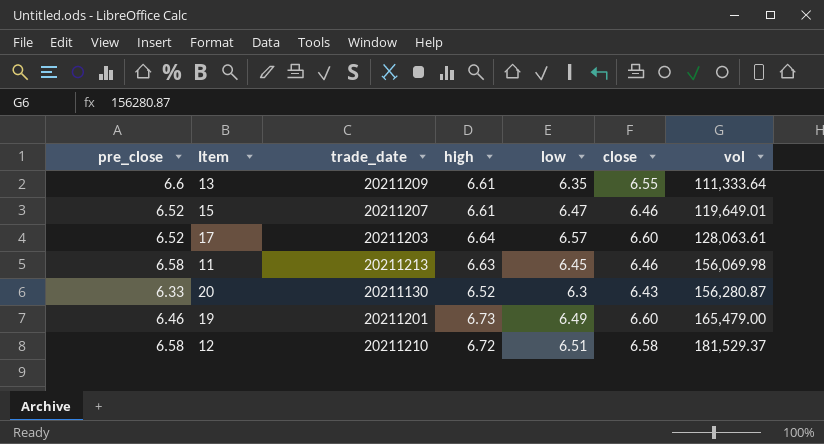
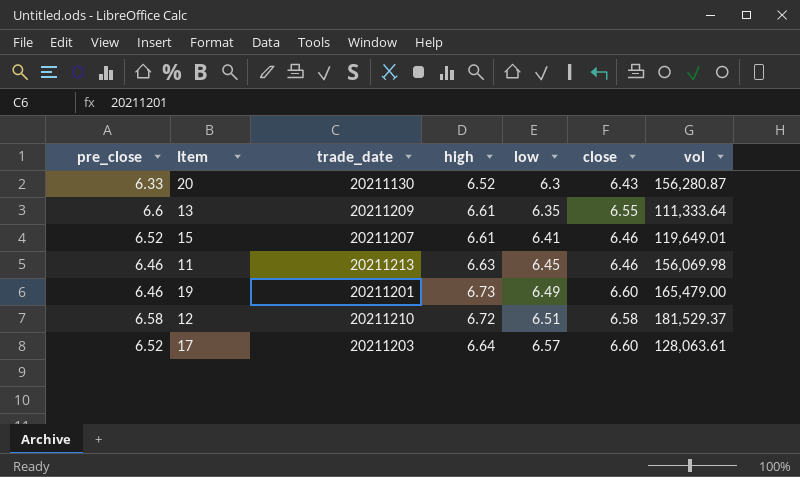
row order: vol ascending -> low ascending
15 | low: 6.47 -> 6.41
11 | pre_close: 6.58 -> 6.46

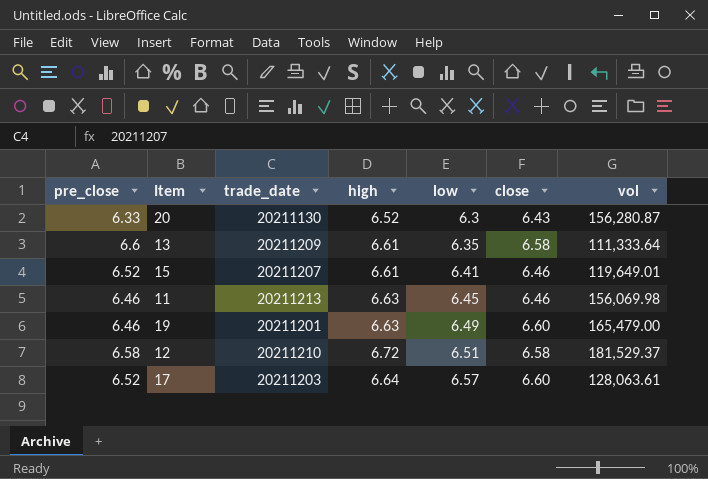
13 | close: 6.55 -> 6.58
19 | high: 6.73 -> 6.63

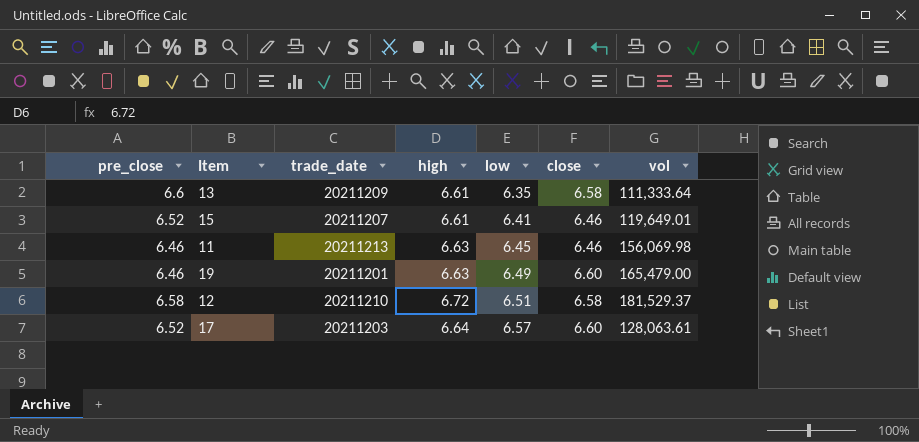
row 20: 6.33 | 20211130 | 6.52 | 6.3 | 6.43 | 156,280.87 -> none

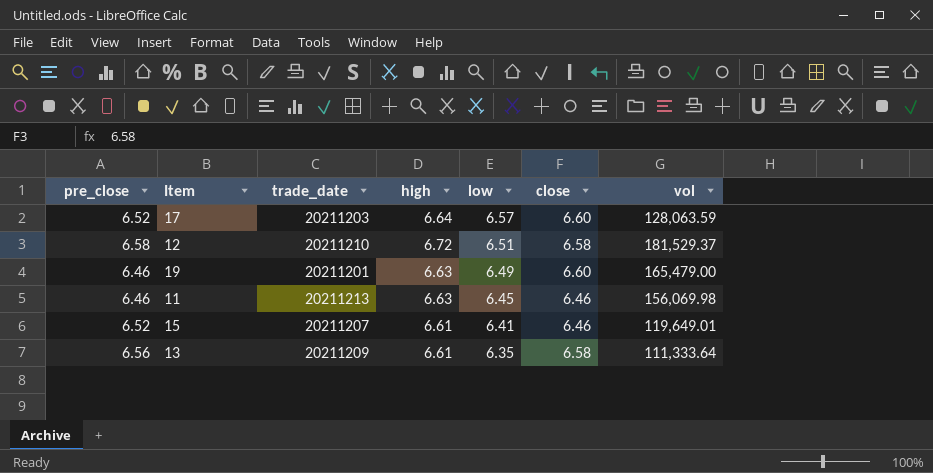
row order: low ascending -> low descending
17 | vol: 128,063.61 -> 128,063.59
13 | pre_close: 6.6 -> 6.56

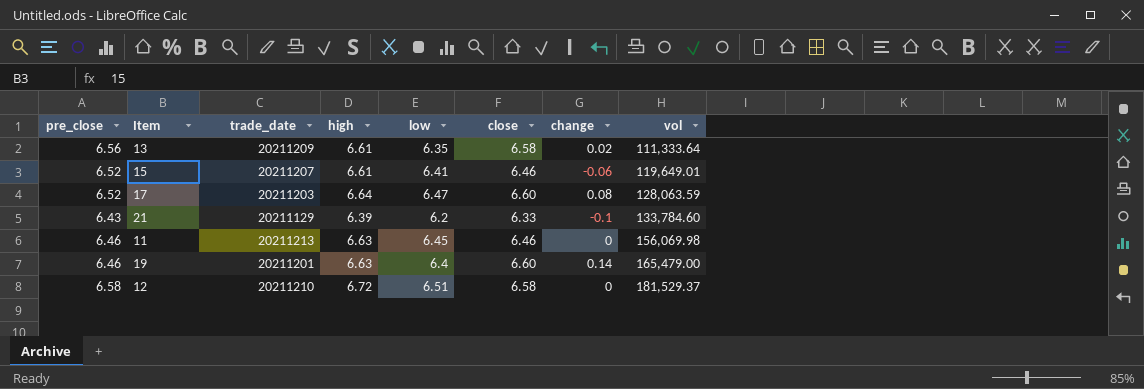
row order: low descending -> vol ascending
column change | formula: none -> [close] - [pre_close]
17 | low: 6.57 -> 6.47
row 21: none -> 6.43 | 20211129 | 6.39 | 6.2 | 6.33 | -0.1 | 133,784.60
19 | low: 6.49 -> 6.4

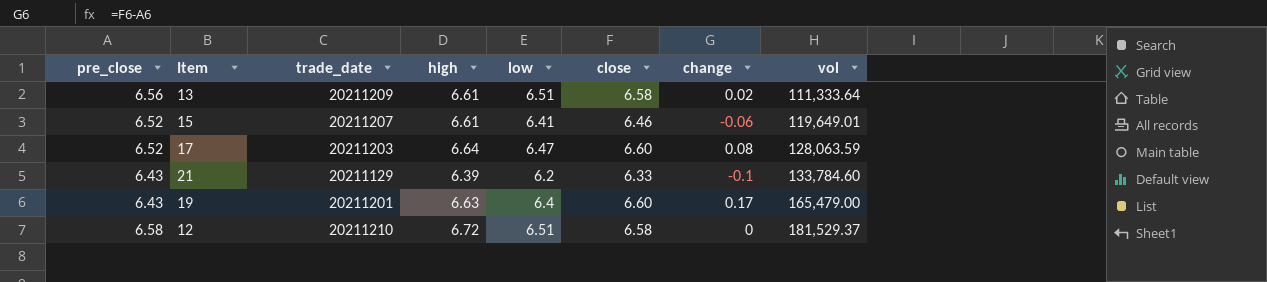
row 11: 6.46 | 20211213 | 6.63 | 6.45 | 6.46 | 0 | 156,069.98 -> none
13 | low: 6.35 -> 6.51
19 | pre_close: 6.46 -> 6.43
19 | change: 0.14 -> 0.17

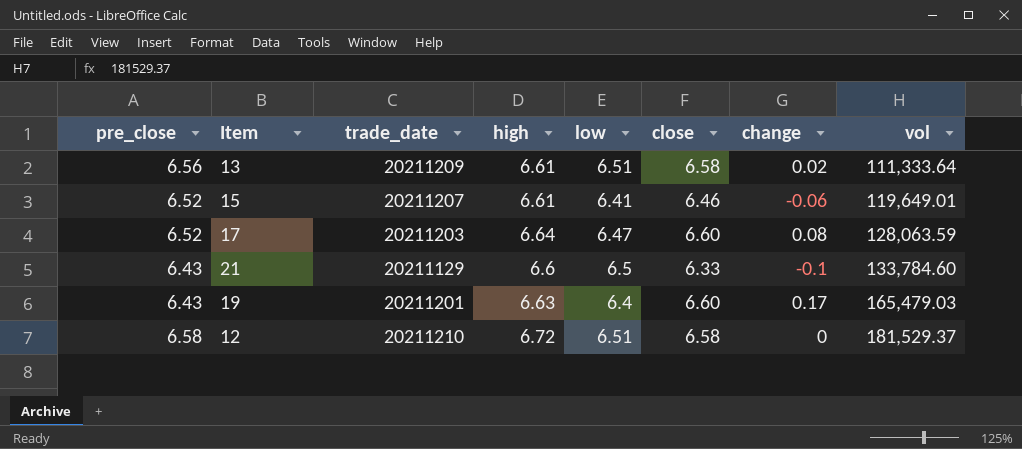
21 | high: 6.39 -> 6.6
21 | low: 6.2 -> 6.5
19 | vol: 165,479.00 -> 165,479.03

